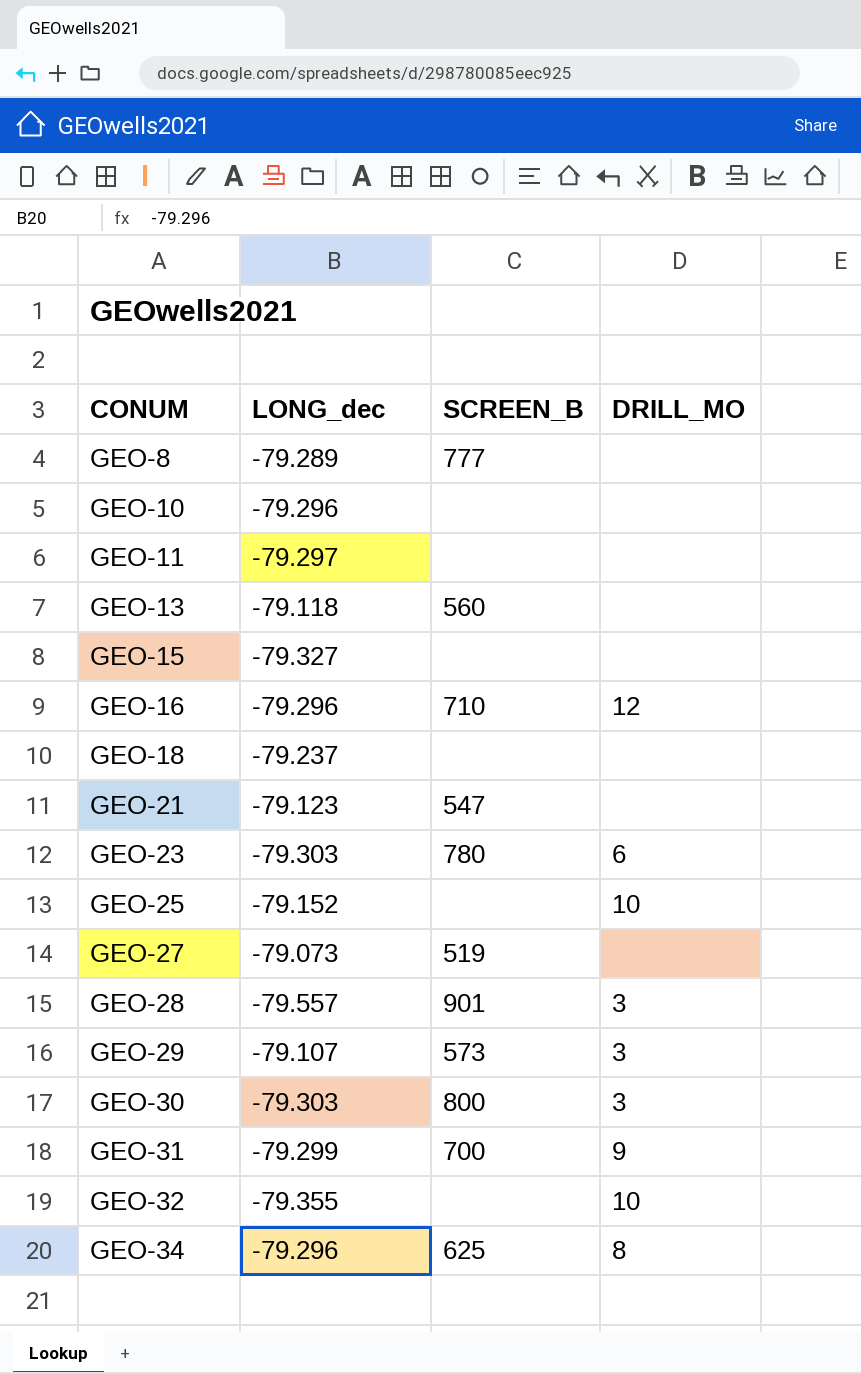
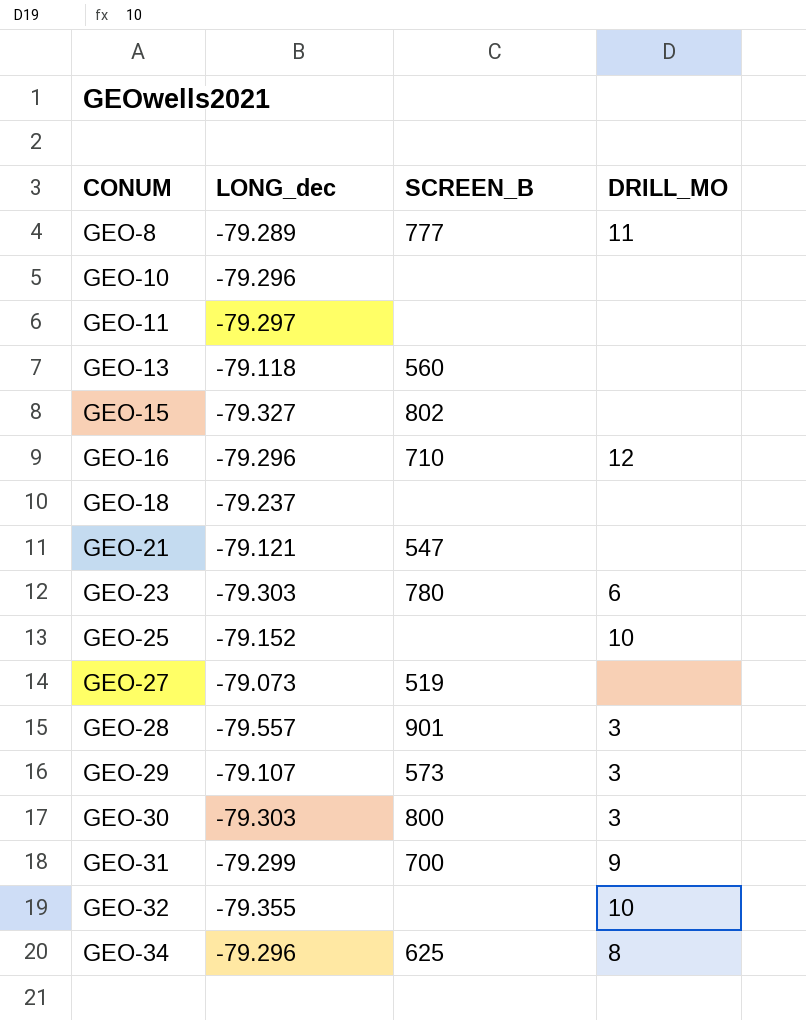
GEO-8 | DRILL_MO: none -> 11
GEO-15 | SCREEN_B: none -> 802
GEO-21 | LONG_dec: -79.123 -> -79.121

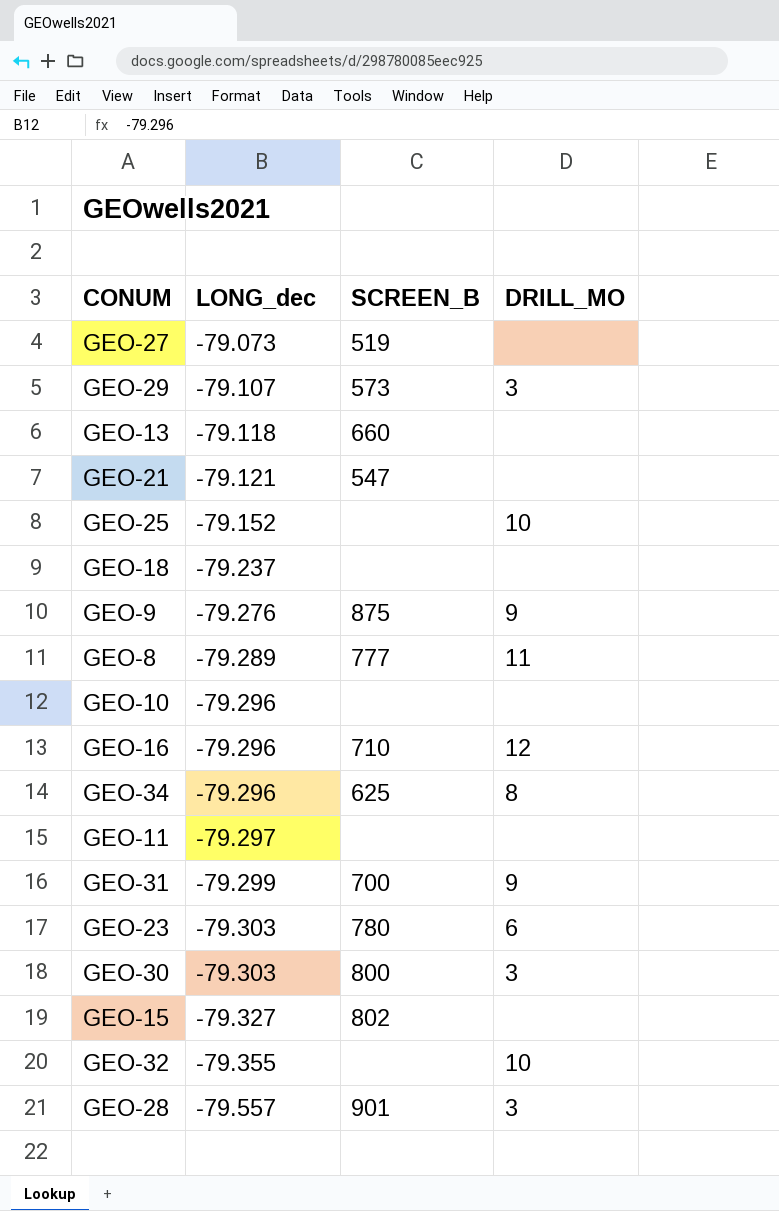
row order: CONUM ascending -> LONG_dec descending
GEO-13 | SCREEN_B: 560 -> 660
row GEO-9: none -> -79.276 | 875 | 9

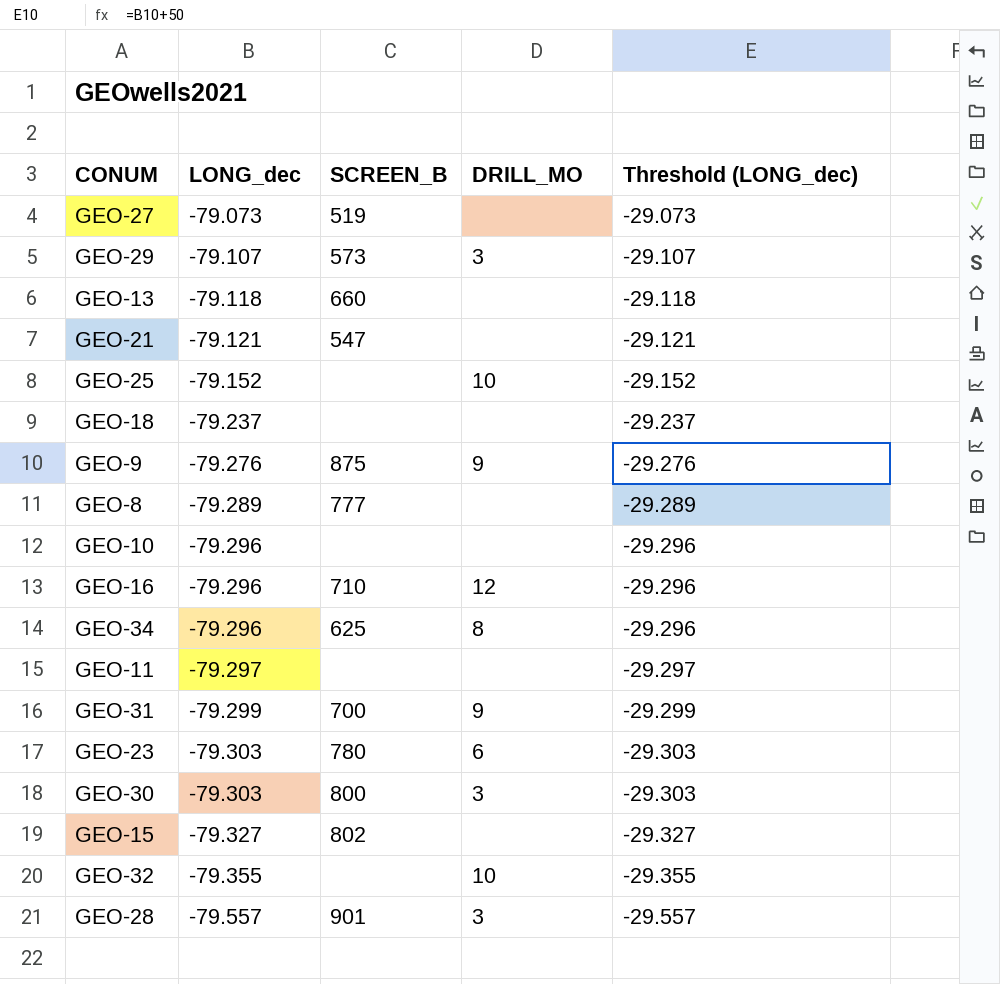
column Threshold (LONG_dec) | formula: none -> [LONG_dec] + 50
GEO-8 | DRILL_MO: 11 -> none

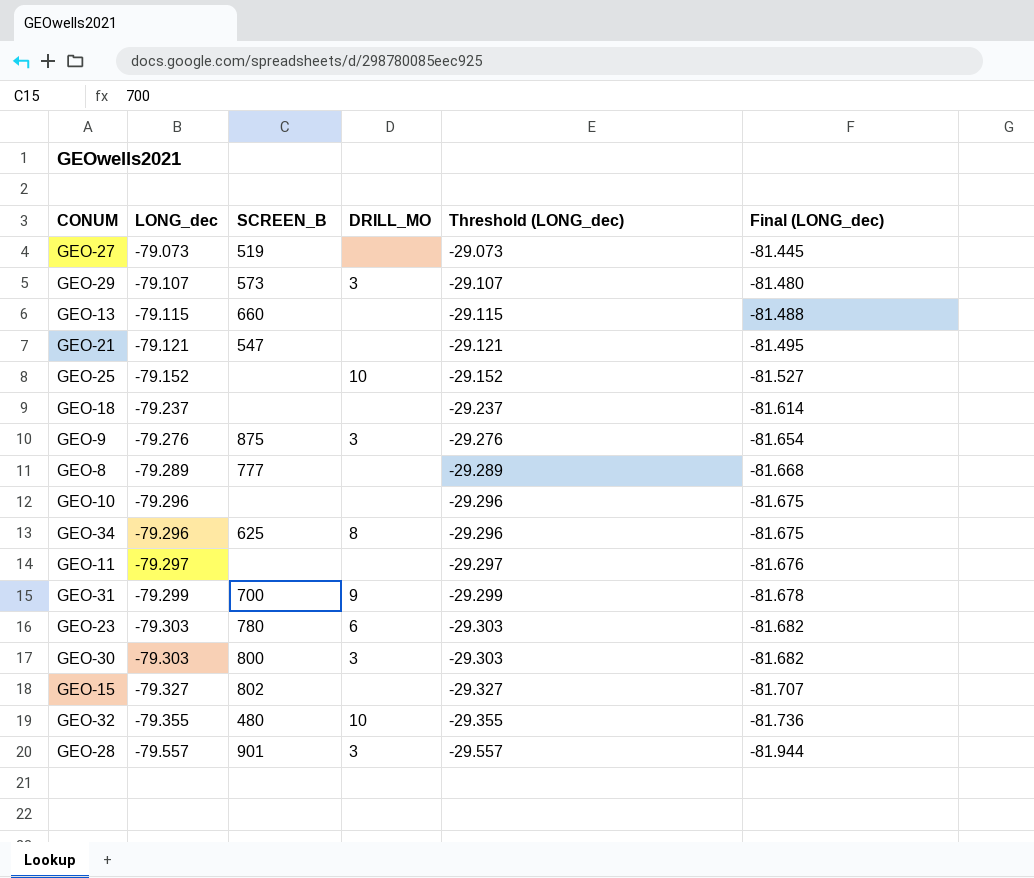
column Final (LONG_dec) | formula: none -> [LONG_dec] * 1.03
row GEO-16: -79.296 | 710 | 12 | -29.296 -> none
GEO-13 | LONG_dec: -79.118 -> -79.115
GEO-13 | Threshold (LONG_dec): -29.118 -> -29.115
GEO-9 | DRILL_MO: 9 -> 3
GEO-32 | SCREEN_B: none -> 480

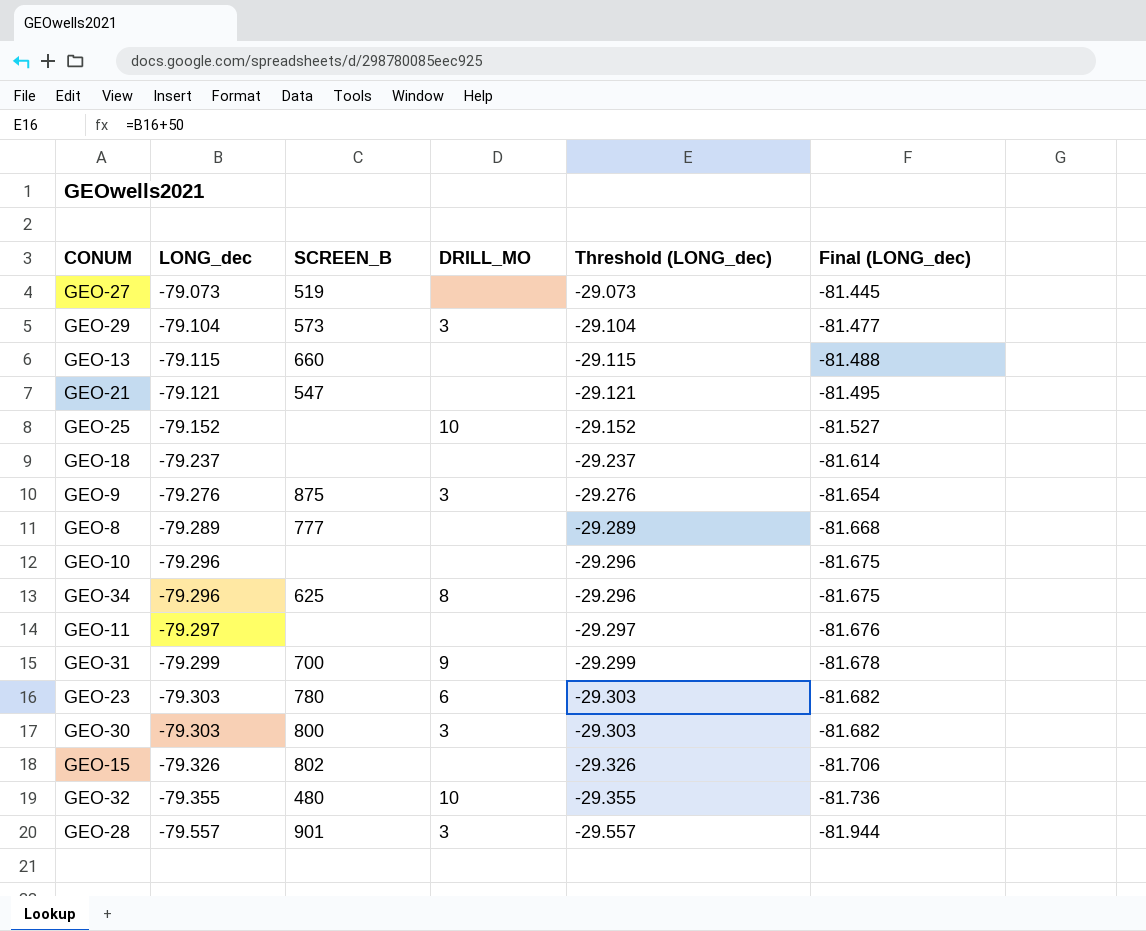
GEO-29 | LONG_dec: -79.107 -> -79.104
GEO-29 | Threshold (LONG_dec): -29.107 -> -29.104
GEO-29 | Final (LONG_dec): -81.480 -> -81.477
GEO-15 | LONG_dec: -79.327 -> -79.326
GEO-15 | Threshold (LONG_dec): -29.327 -> -29.326
GEO-15 | Final (LONG_dec): -81.707 -> -81.706

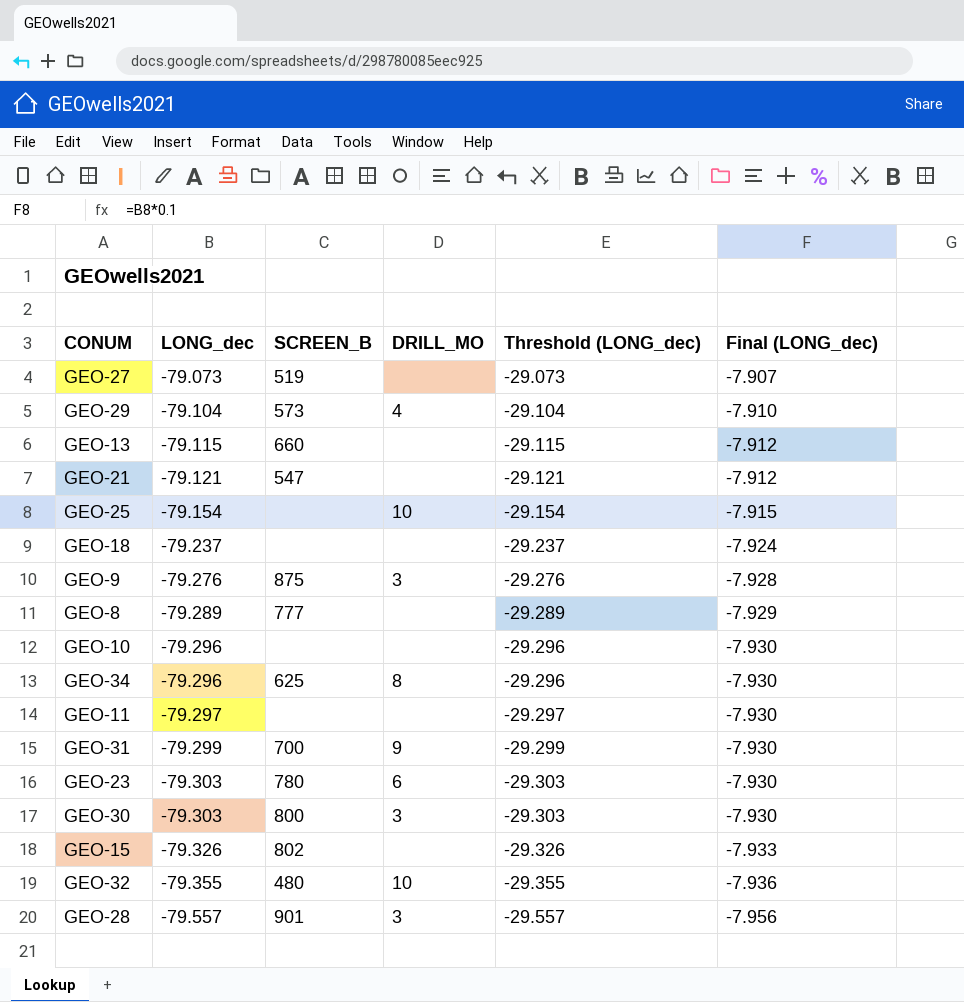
column Final (LONG_dec) | formula: [LONG_dec] * 1.03 -> [LONG_dec] * 0.1
GEO-29 | DRILL_MO: 3 -> 4
GEO-25 | LONG_dec: -79.152 -> -79.154
GEO-25 | Threshold (LONG_dec): -29.152 -> -29.154

